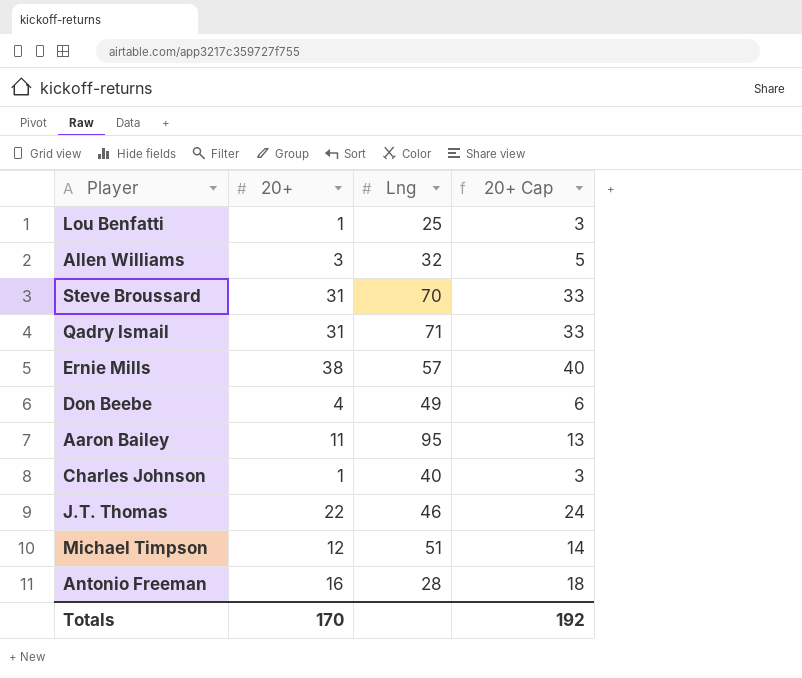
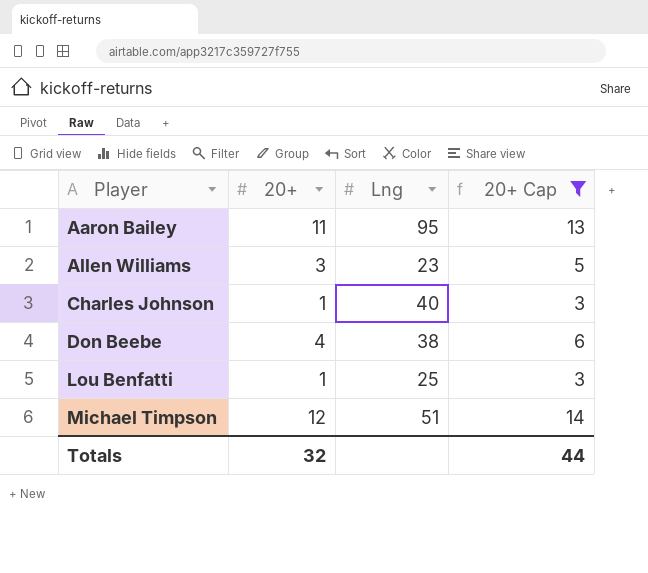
filter: none -> 20+ Cap <= 14
row order: none -> Player ascending
Allen Williams | Lng: 32 -> 23
Don Beebe | Lng: 49 -> 38
Totals | 20+: 170 -> 32
Totals | 20+ Cap: 192 -> 44

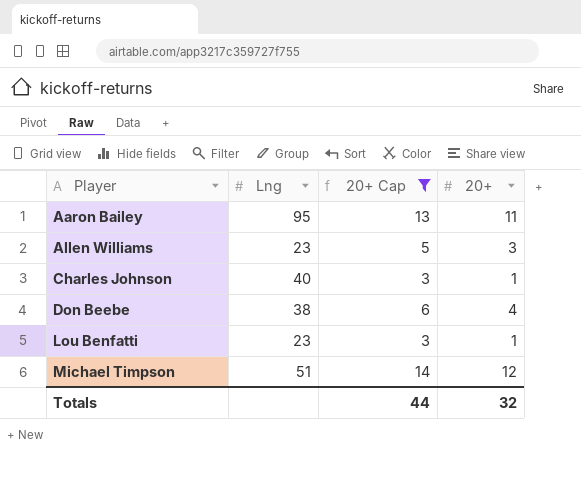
column 20+ | position: 2 -> 4
Lou Benfatti | Lng: 25 -> 23

